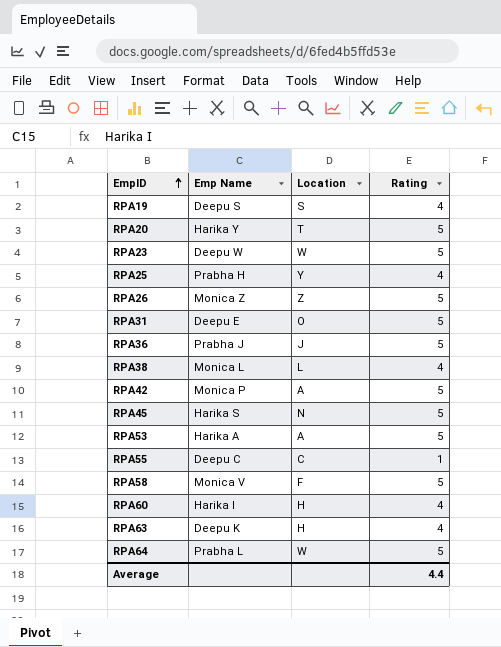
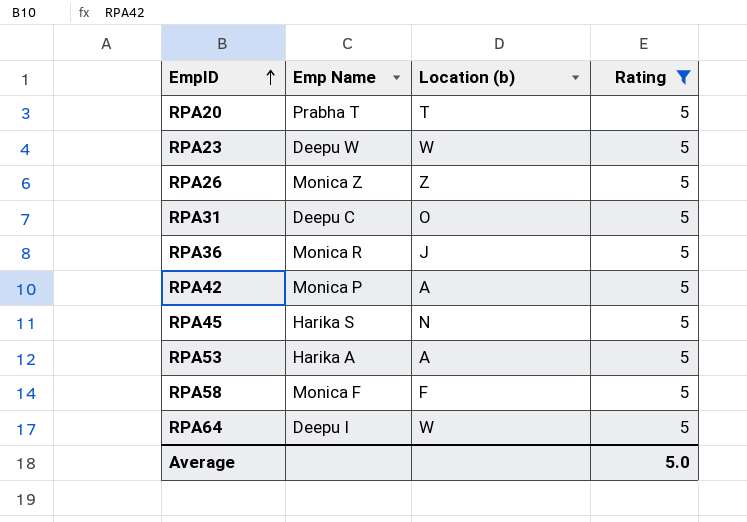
filter: none -> Rating = 5
column name: Location -> Location (b)
RPA20 | Emp Name: Harika Y -> Prabha T
RPA31 | Emp Name: Deepu E -> Deepu C
RPA36 | Emp Name: Prabha J -> Monica R
RPA58 | Emp Name: Monica V -> Monica F
RPA64 | Emp Name: Prabha L -> Deepu I
Average | Rating: 4.4 -> 5.0

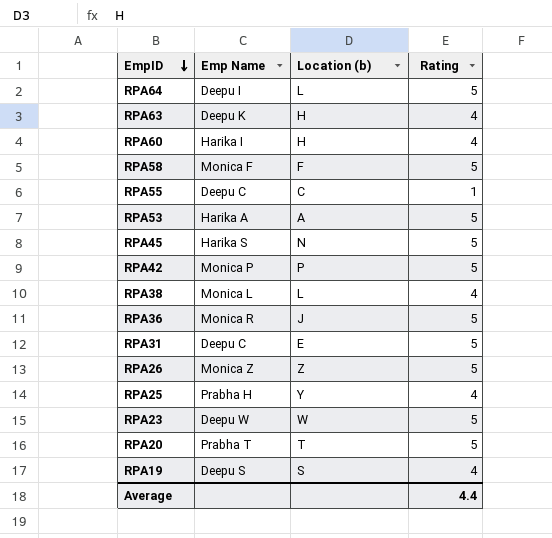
filter: Rating = 5 -> none
row order: EmpID ascending -> EmpID descending
RPA64 | Location (b): W -> L
RPA42 | Location (b): A -> P
RPA31 | Location (b): O -> E
Average | Rating: 5.0 -> 4.4

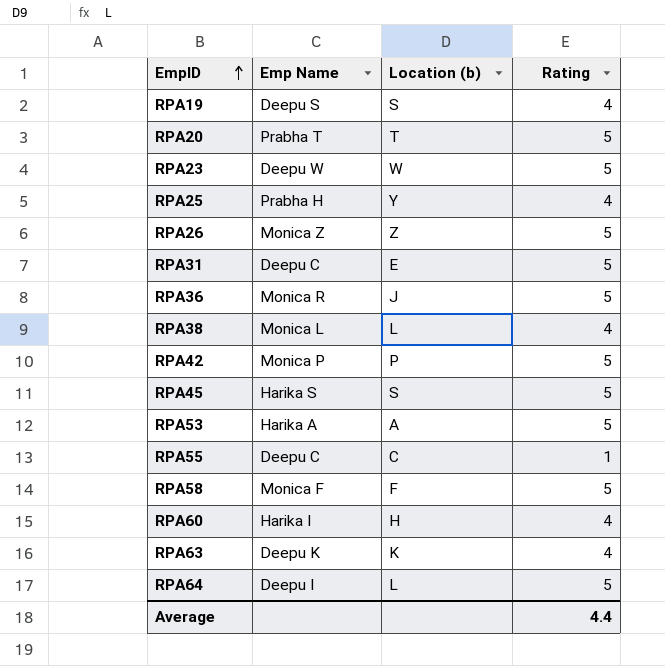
row order: EmpID descending -> EmpID ascending
RPA45 | Location (b): N -> S
RPA63 | Location (b): H -> K

